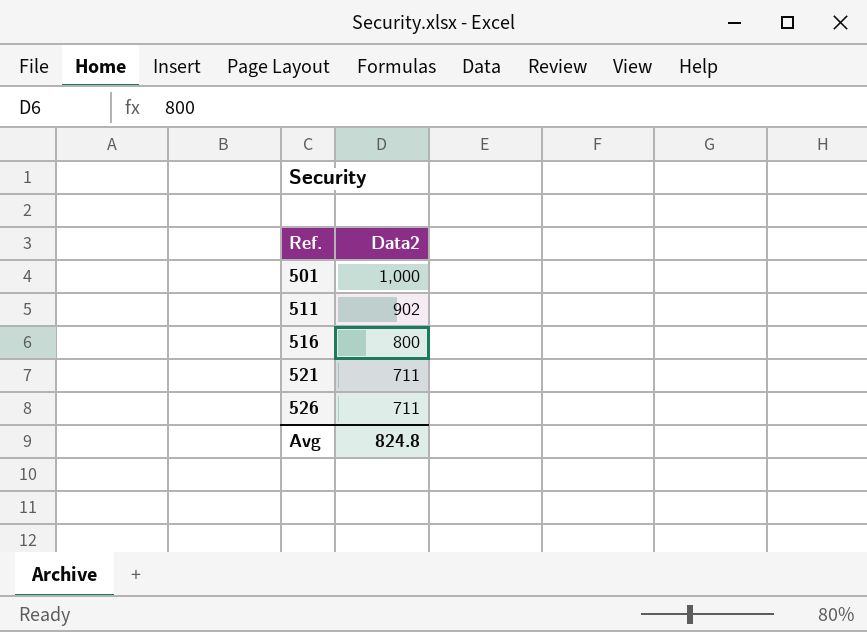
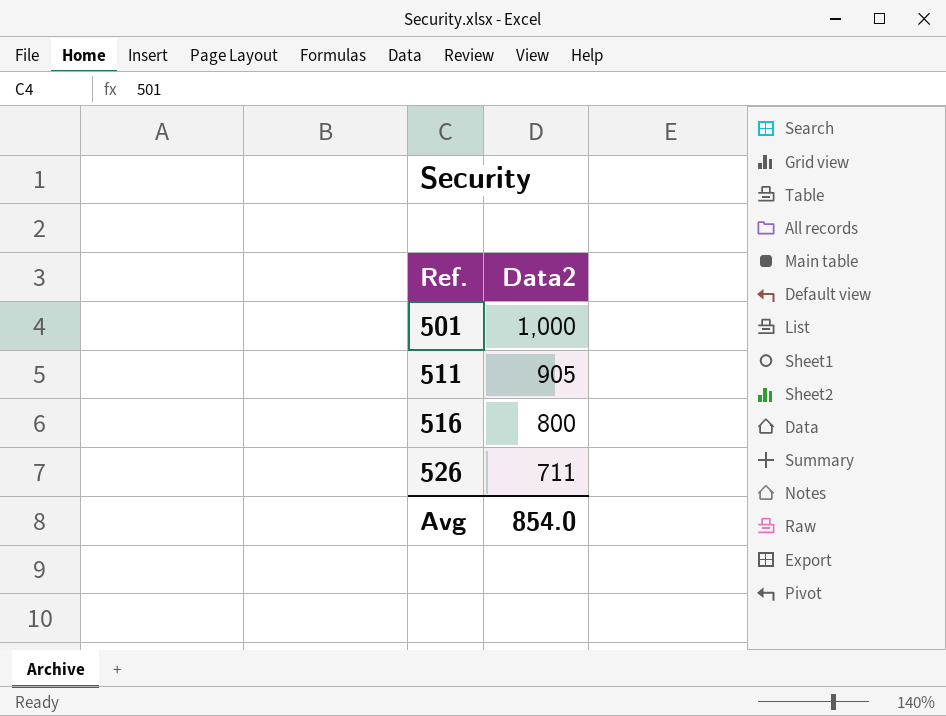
row 521: 711 -> none
511 | Data2: 902 -> 905
Avg | Data2: 824.8 -> 854.0

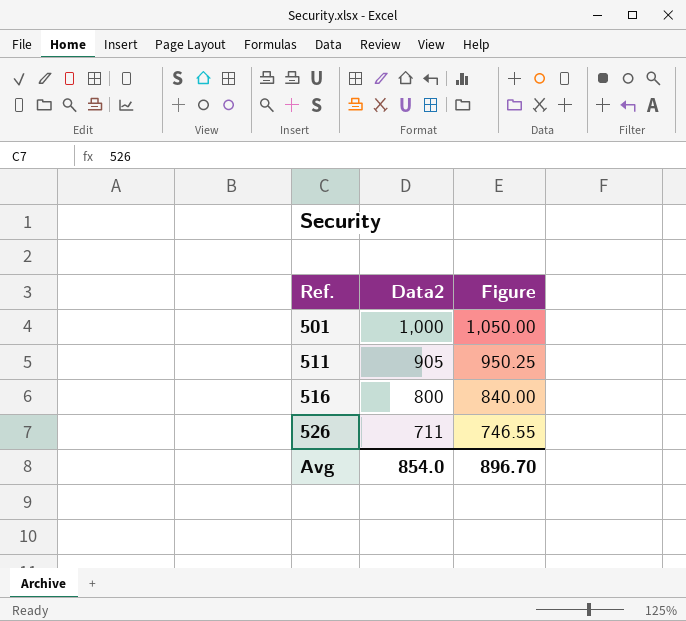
column Figure | formula: none -> [Data2] * 1.05

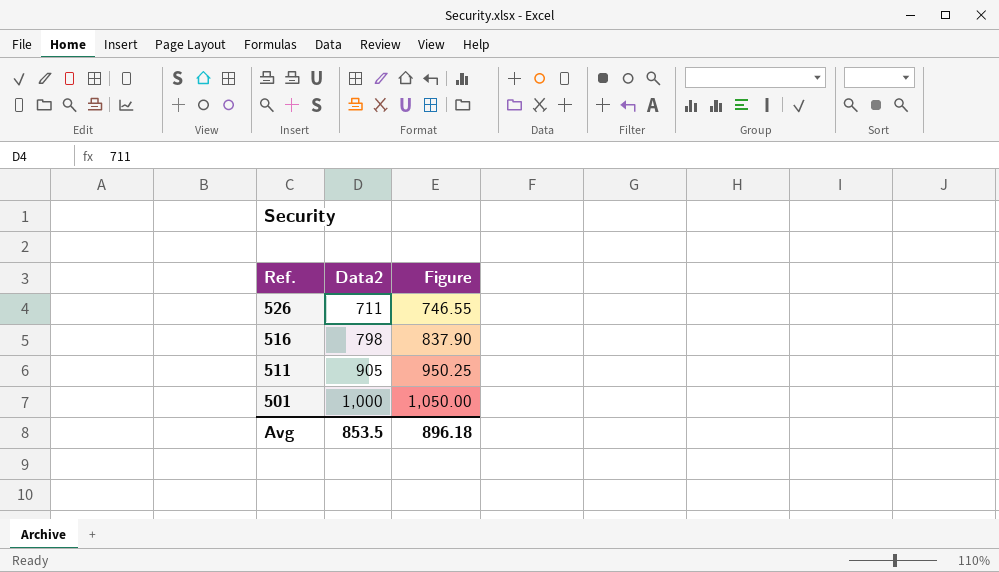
row order: Ref. ascending -> Ref. descending
516 | Data2: 800 -> 798
516 | Figure: 840.00 -> 837.90
Avg | Data2: 854.0 -> 853.5
Avg | Figure: 896.70 -> 896.18

